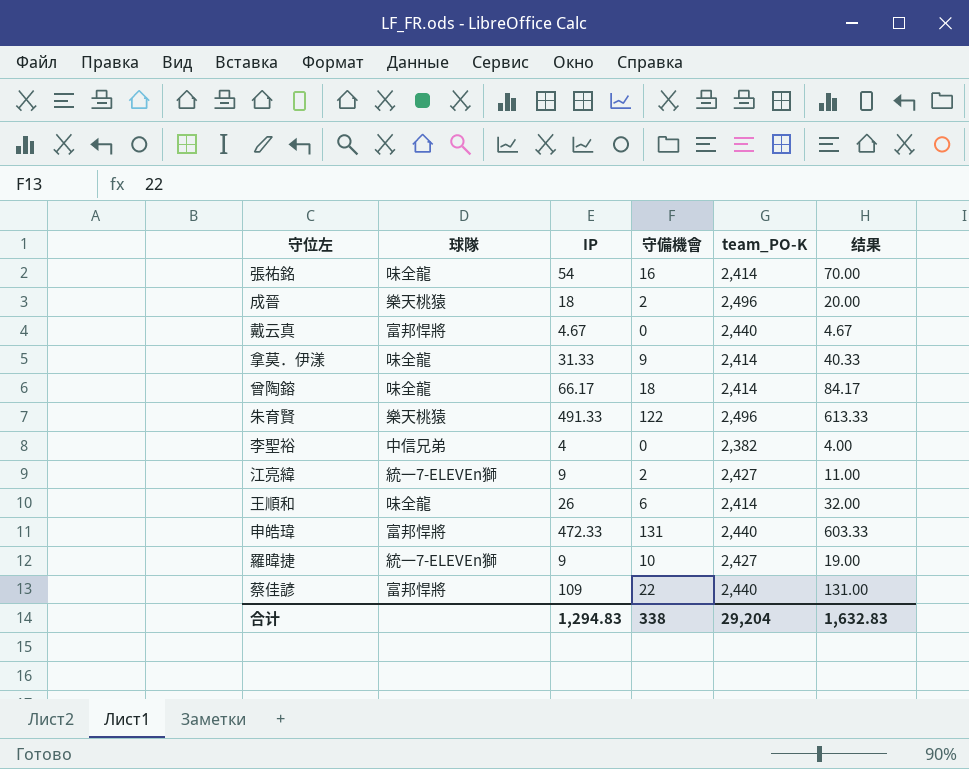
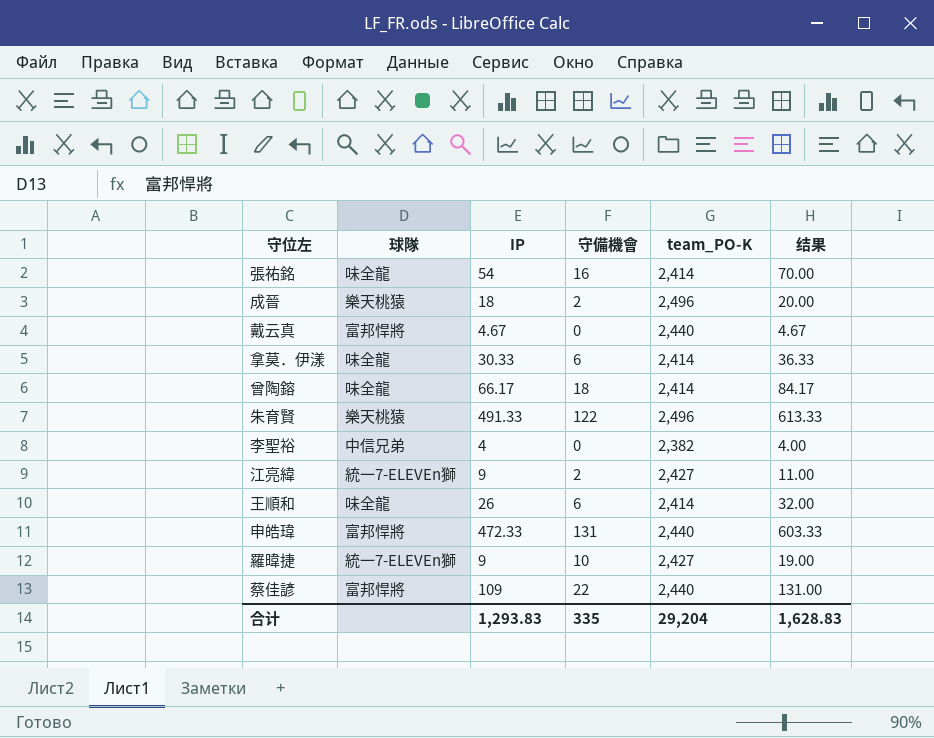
拿莫．伊漾 | IP: 31.33 -> 30.33
拿莫．伊漾 | 守備機會: 9 -> 6
拿莫．伊漾 | 结果: 40.33 -> 36.33
合计 | IP: 1,294.83 -> 1,293.83
合计 | 守備機會: 338 -> 335
合计 | 结果: 1,632.83 -> 1,628.83

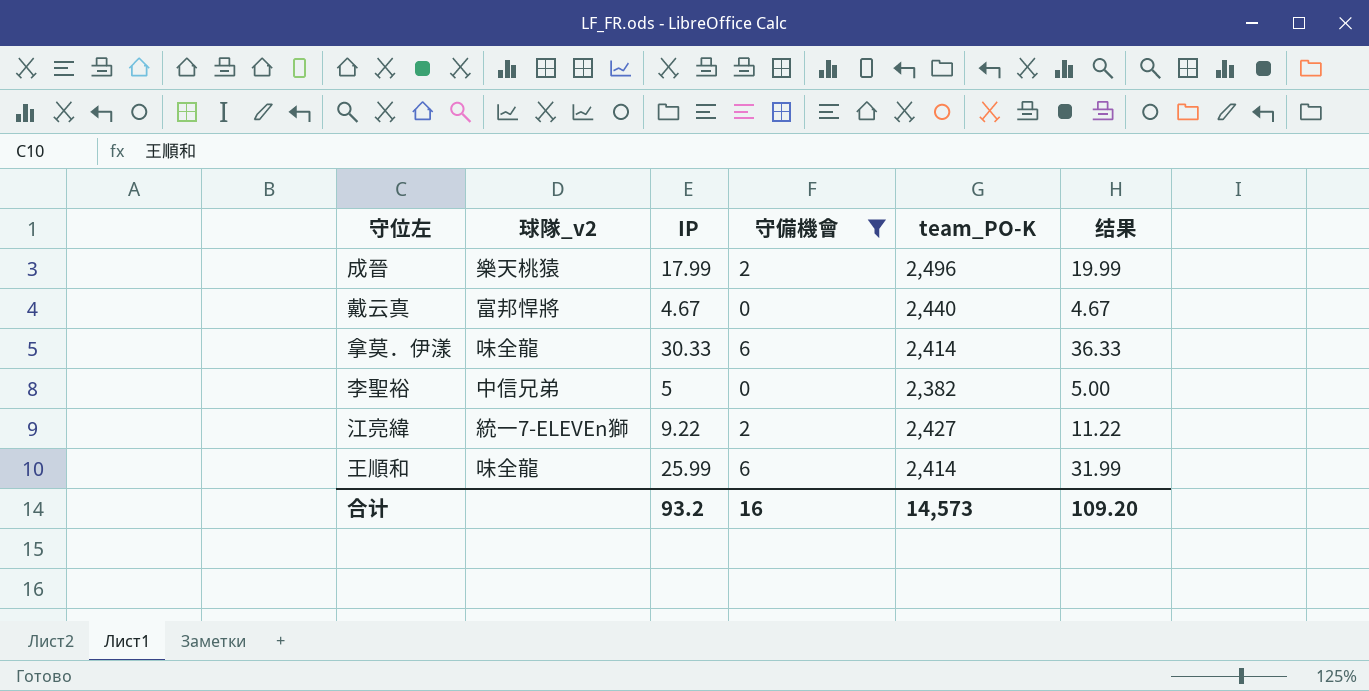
filter: none -> 守備機會 <= 6
column name: 球隊 -> 球隊_v2
成晉 | IP: 18 -> 17.99
成晉 | 结果: 20.00 -> 19.99
李聖裕 | IP: 4 -> 5
李聖裕 | 结果: 4.00 -> 5.00
江亮緯 | IP: 9 -> 9.22
江亮緯 | 结果: 11.00 -> 11.22
王順和 | IP: 26 -> 25.99
王順和 | 结果: 32.00 -> 31.99
合计 | IP: 1,293.83 -> 93.2
合计 | 守備機會: 335 -> 16
合计 | team_PO-K: 29,204 -> 14,573
合计 | 结果: 1,628.83 -> 109.20

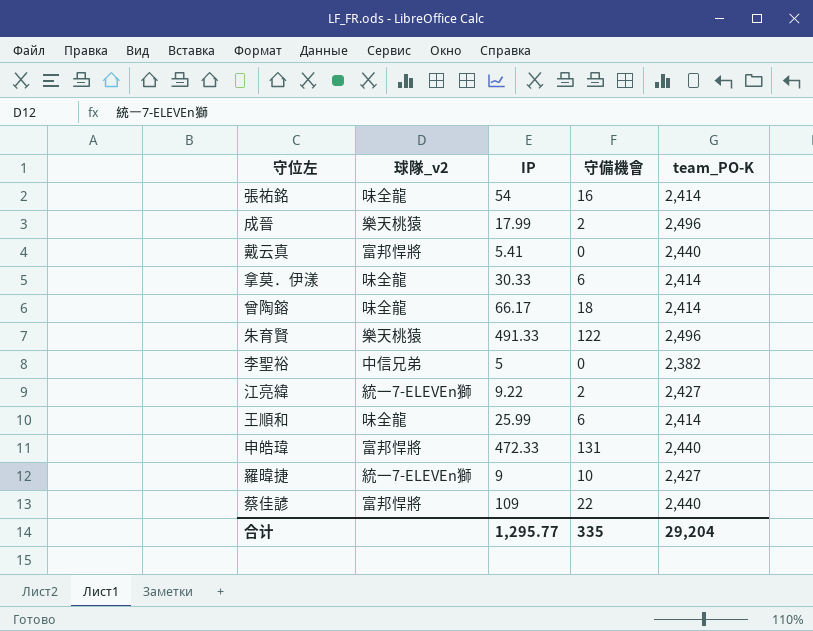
filter: 守備機會 <= 6 -> none
column 结果 | formula: [IP] + [守備機會] -> none
戴云真 | IP: 4.67 -> 5.41
合计 | IP: 93.2 -> 1,295.77
合计 | 守備機會: 16 -> 335
合计 | team_PO-K: 14,573 -> 29,204

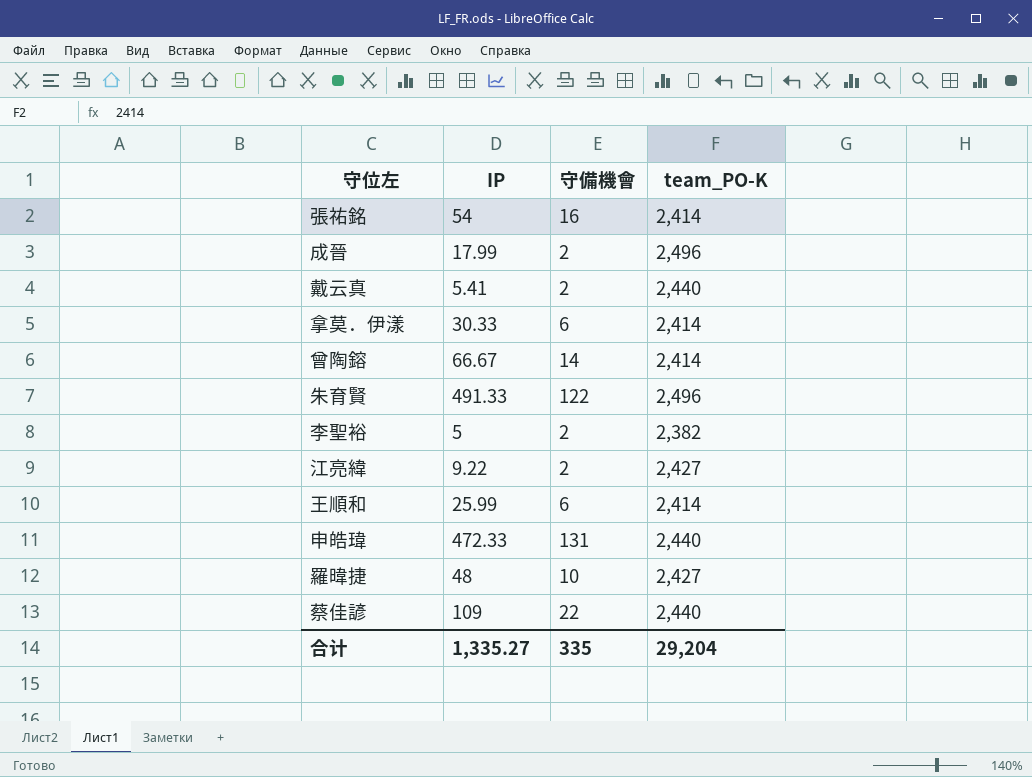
column 球隊_v2 | position: 2 -> none
戴云真 | 守備機會: 0 -> 2
曾陶鎔 | IP: 66.17 -> 66.67
曾陶鎔 | 守備機會: 18 -> 14
李聖裕 | 守備機會: 0 -> 2
羅暐捷 | IP: 9 -> 48
合计 | IP: 1,295.77 -> 1,335.27

